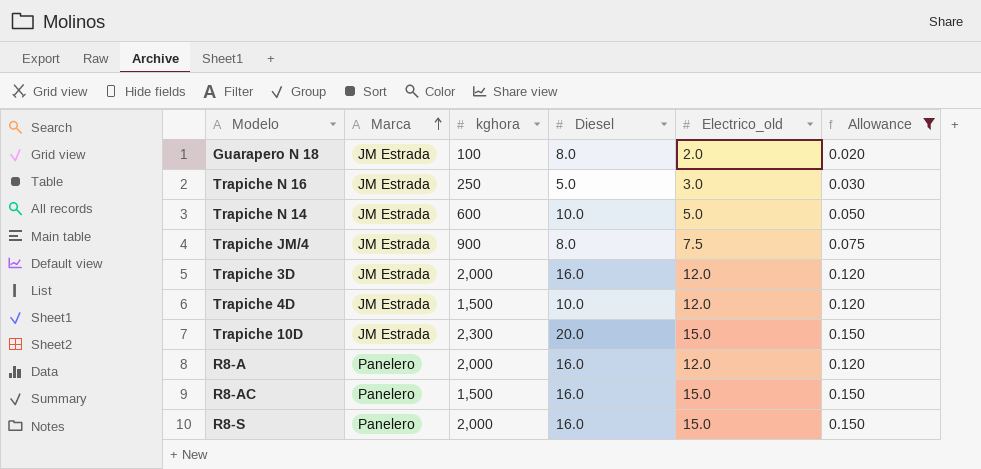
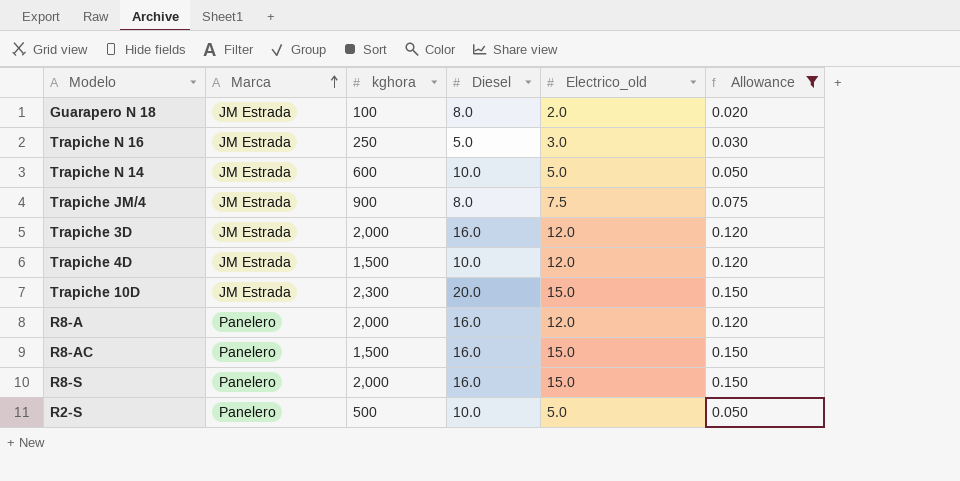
row R2-S: none -> Panelero | 500 | 10.0 | 5.0 | 0.050

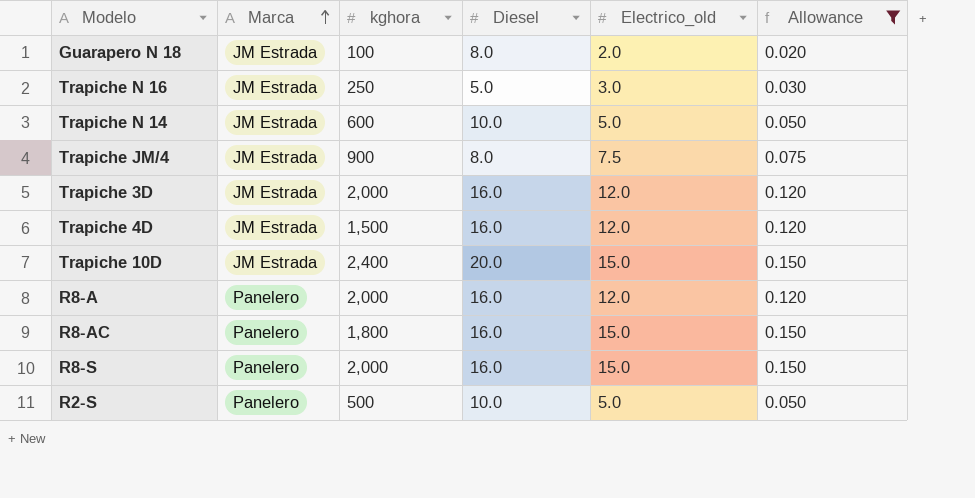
Trapiche 4D | Diesel: 10.0 -> 16.0
Trapiche 10D | kghora: 2,300 -> 2,400
R8-AC | kghora: 1,500 -> 1,800

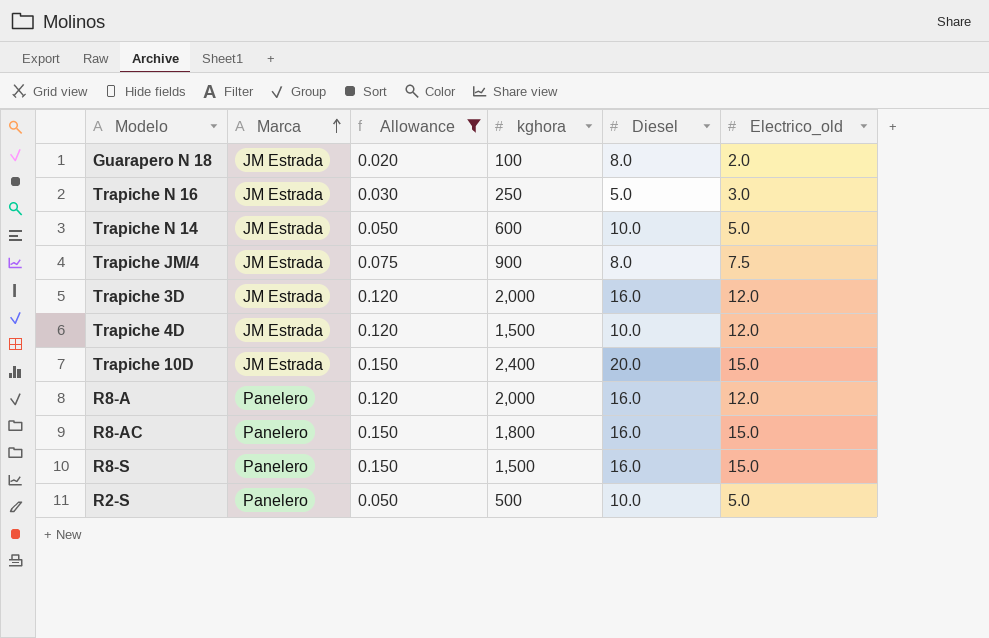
column Allowance | position: 6 -> 3
Trapiche 4D | Diesel: 16.0 -> 10.0
R8-S | kghora: 2,000 -> 1,500

